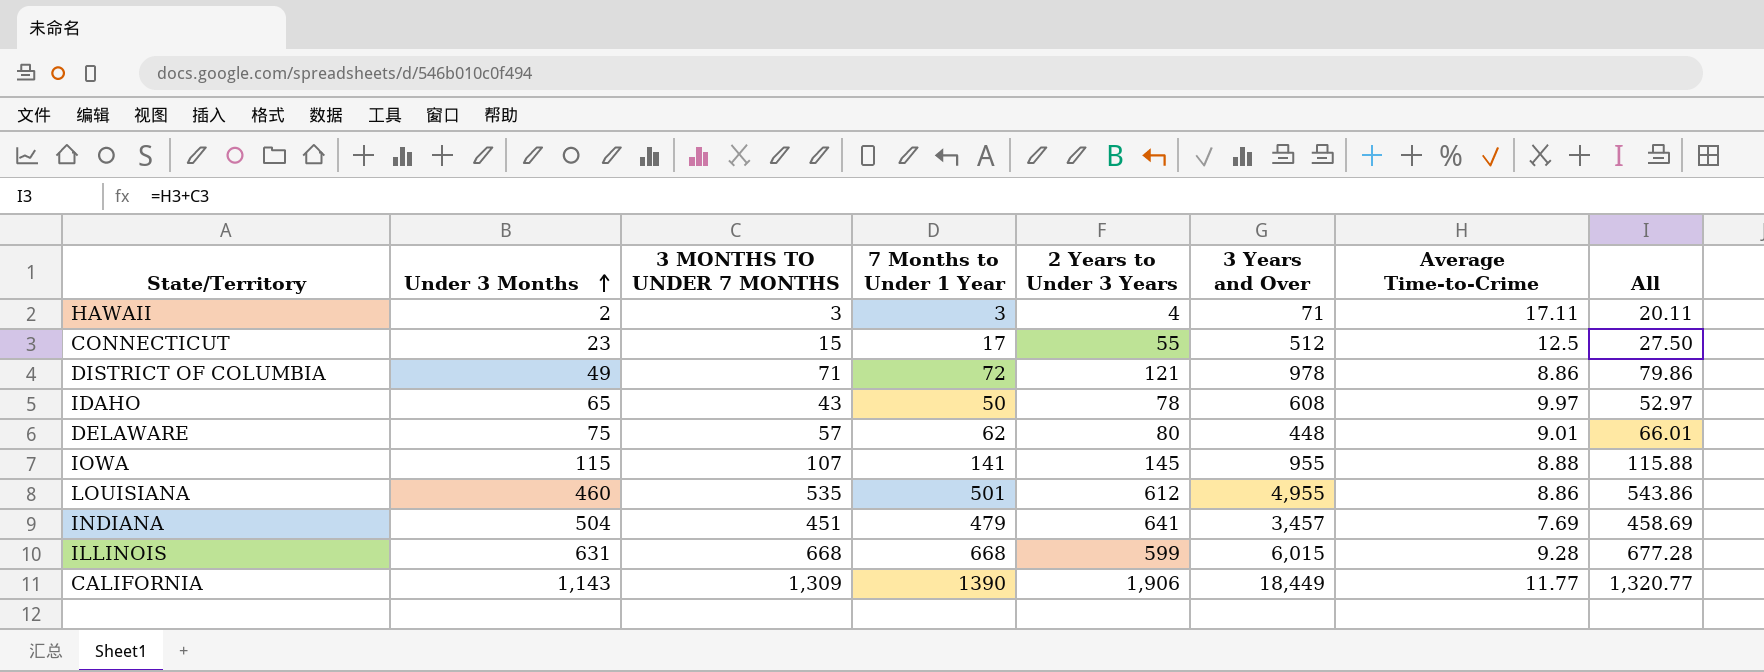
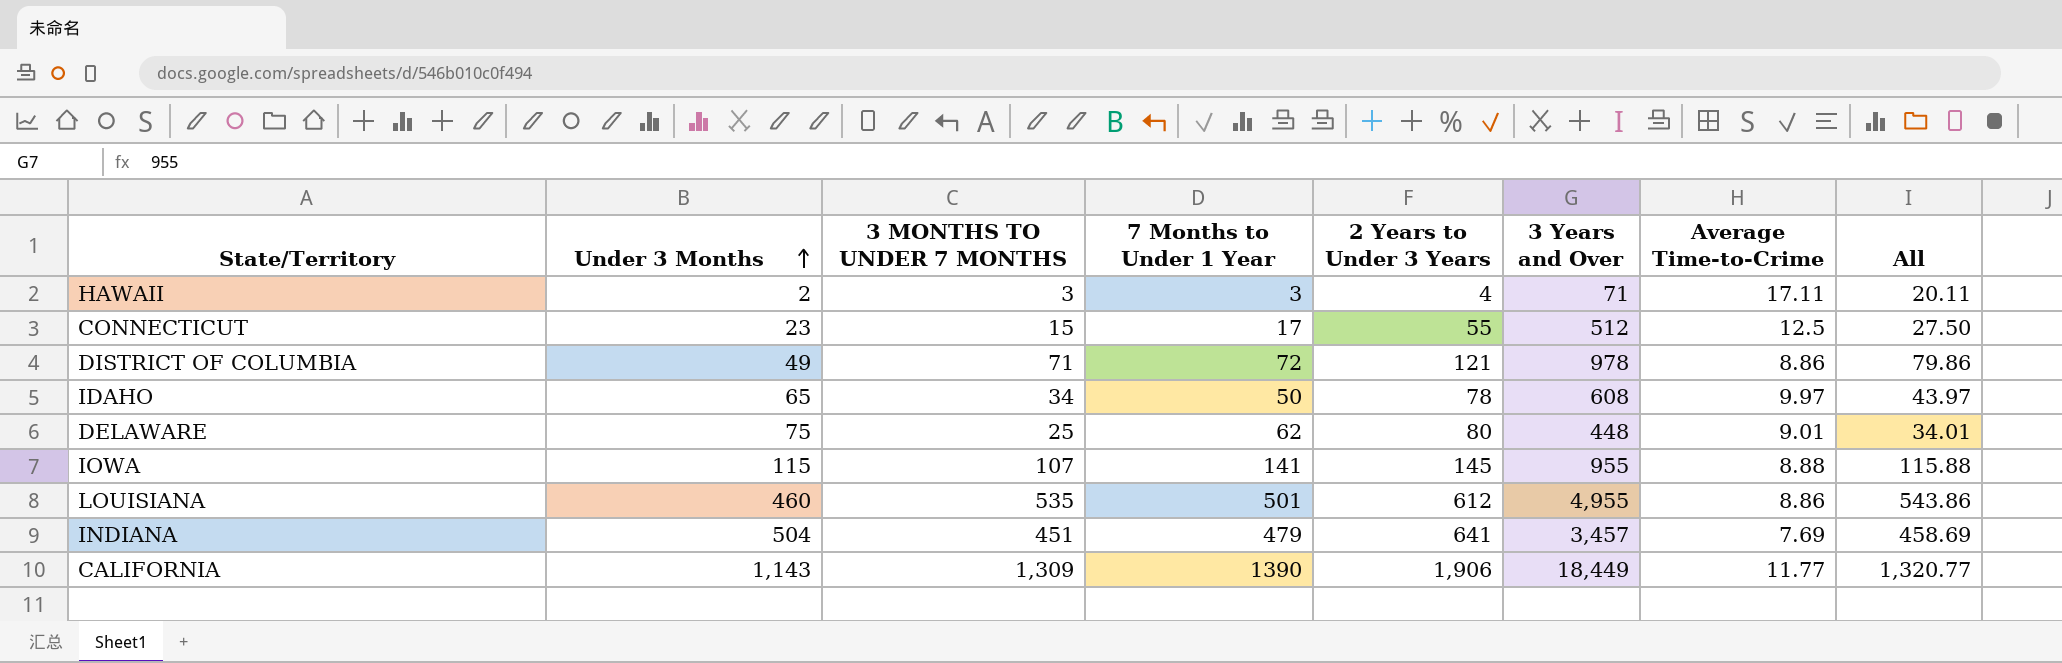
row ILLINOIS: 631 | 668 | 668 | 599 | 6,015 | 9.28 | 677.28 -> none
IDAHO | 3 MONTHS TO UNDER 7 MONTHS: 43 -> 34
IDAHO | All: 52.97 -> 43.97
DELAWARE | 3 MONTHS TO UNDER 7 MONTHS: 57 -> 25
DELAWARE | All: 66.01 -> 34.01

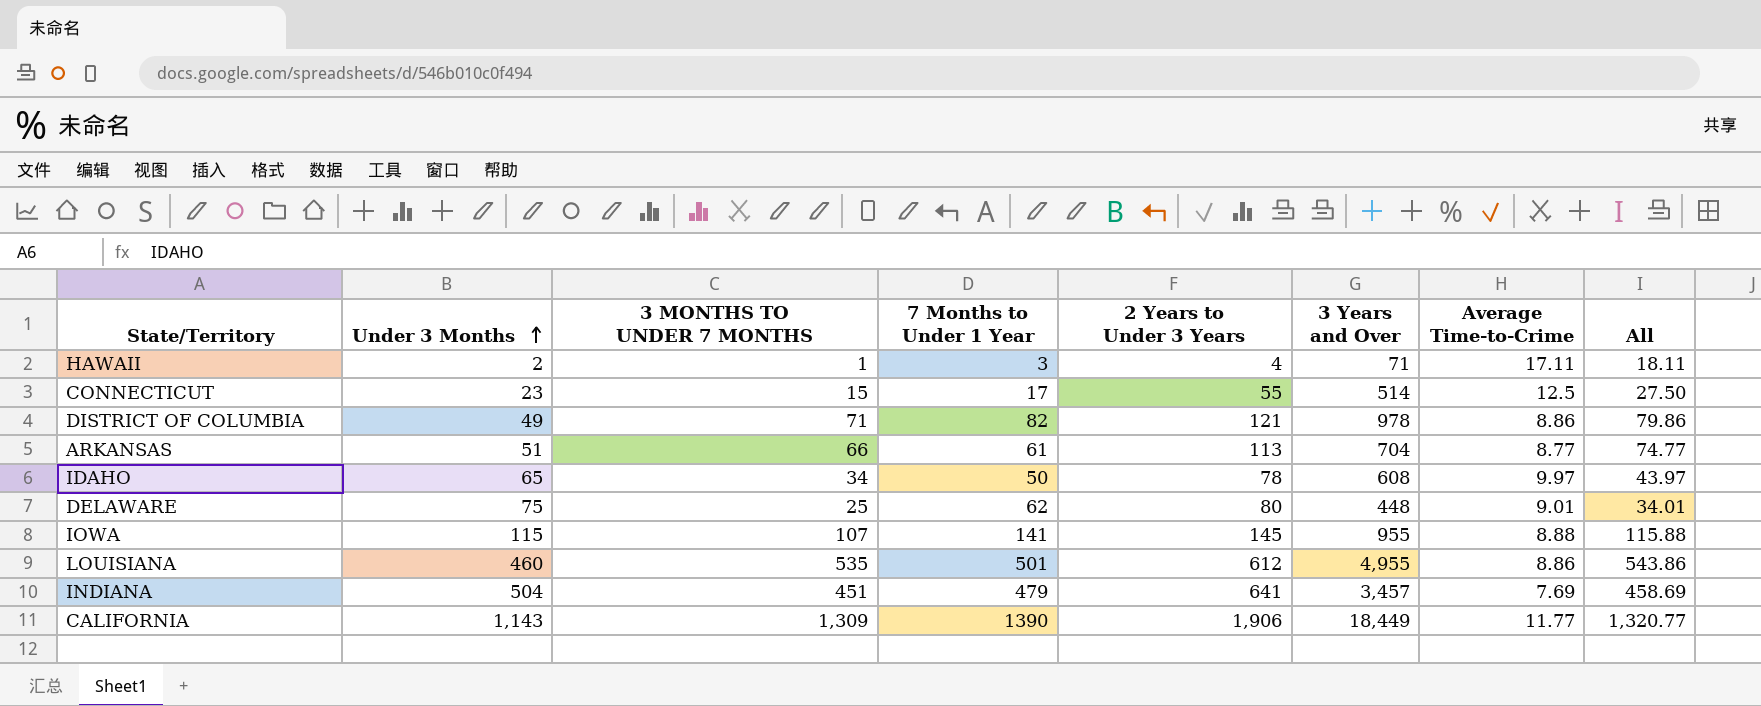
HAWAII | 3 MONTHS TO UNDER 7 MONTHS: 3 -> 1
HAWAII | All: 20.11 -> 18.11
CONNECTICUT | 3 Years and Over: 512 -> 514
DISTRICT OF COLUMBIA | 7 Months to Under 1 Year: 72 -> 82
row ARKANSAS: none -> 51 | 66 | 61 | 113 | 704 | 8.77 | 74.77

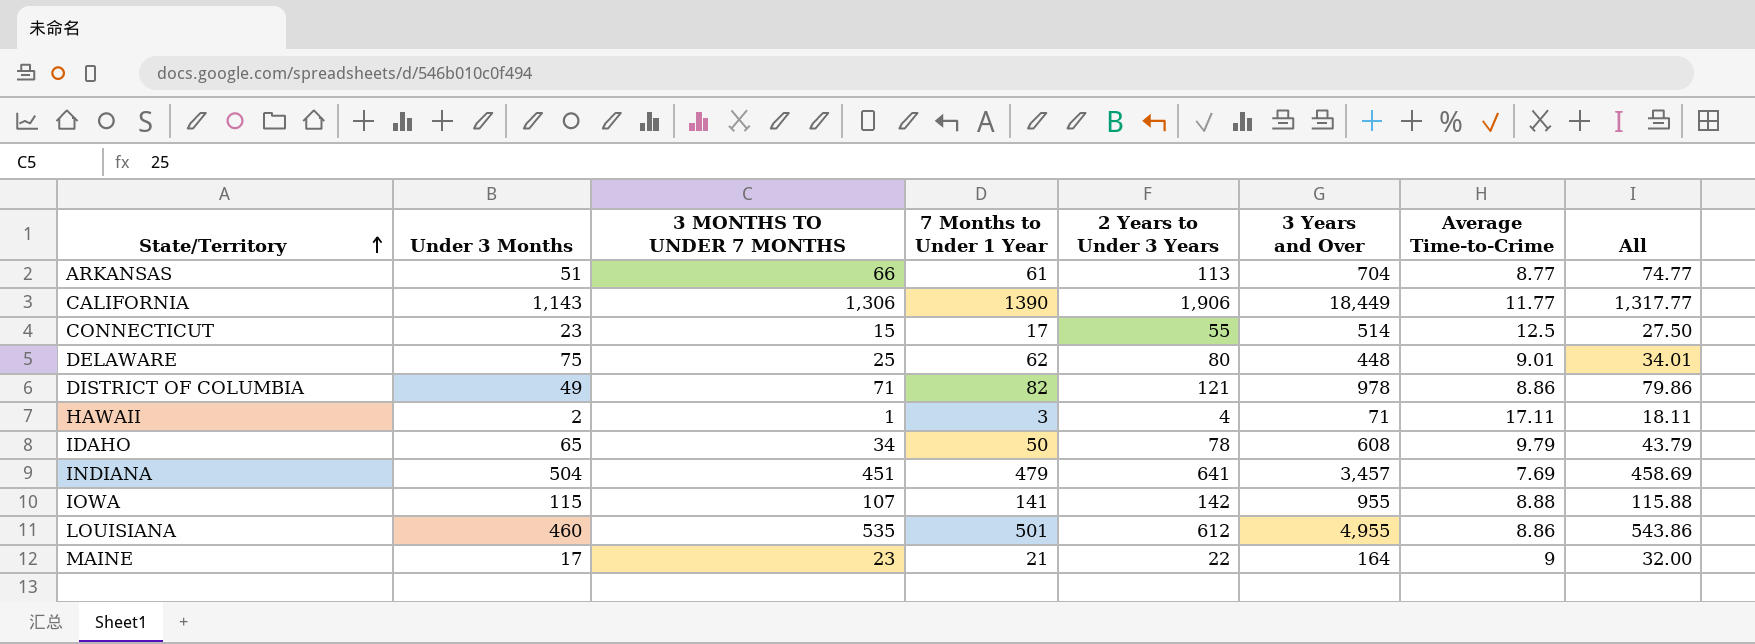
row order: Under 3 Months ascending -> State/Territory ascending
CALIFORNIA | 3 MONTHS TO UNDER 7 MONTHS: 1,309 -> 1,306
CALIFORNIA | All: 1,320.77 -> 1,317.77
IDAHO | Average Time-to-Crime: 9.97 -> 9.79
IDAHO | All: 43.97 -> 43.79
IOWA | 2 Years to Under 3 Years: 145 -> 142
row MAINE: none -> 17 | 23 | 21 | 22 | 164 | 9 | 32.00

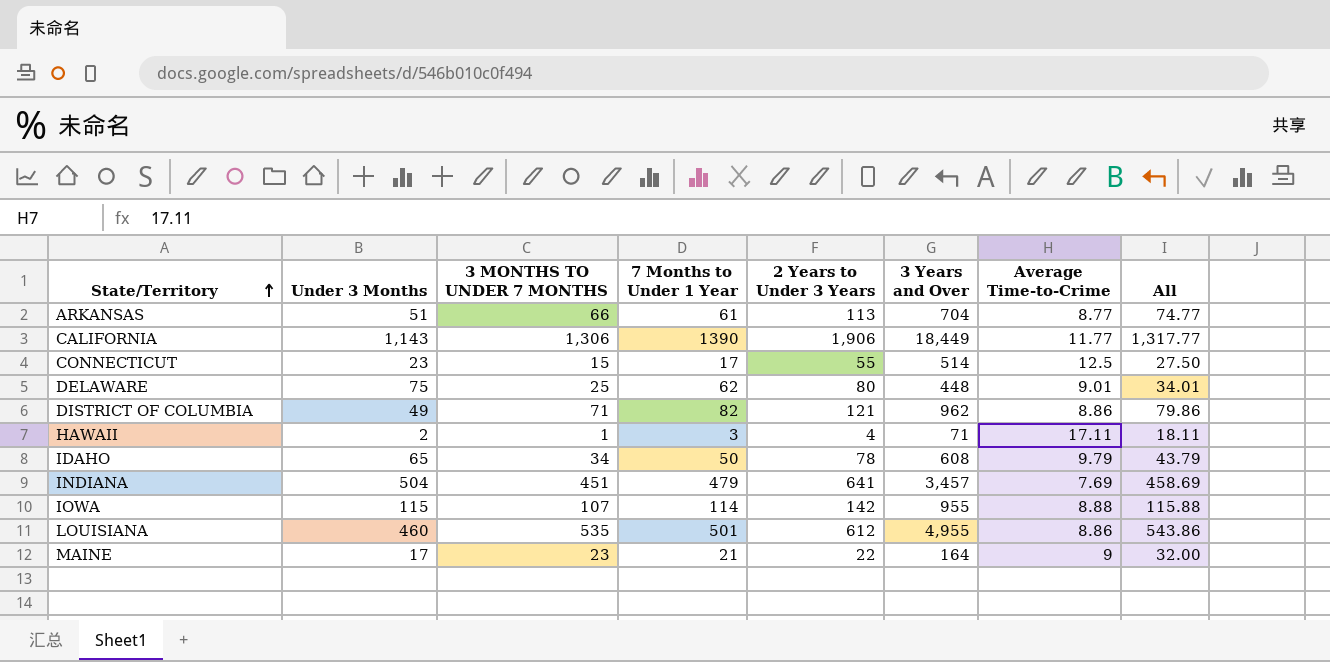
DISTRICT OF COLUMBIA | 3 Years and Over: 978 -> 962
IOWA | 7 Months to Under 1 Year: 141 -> 114

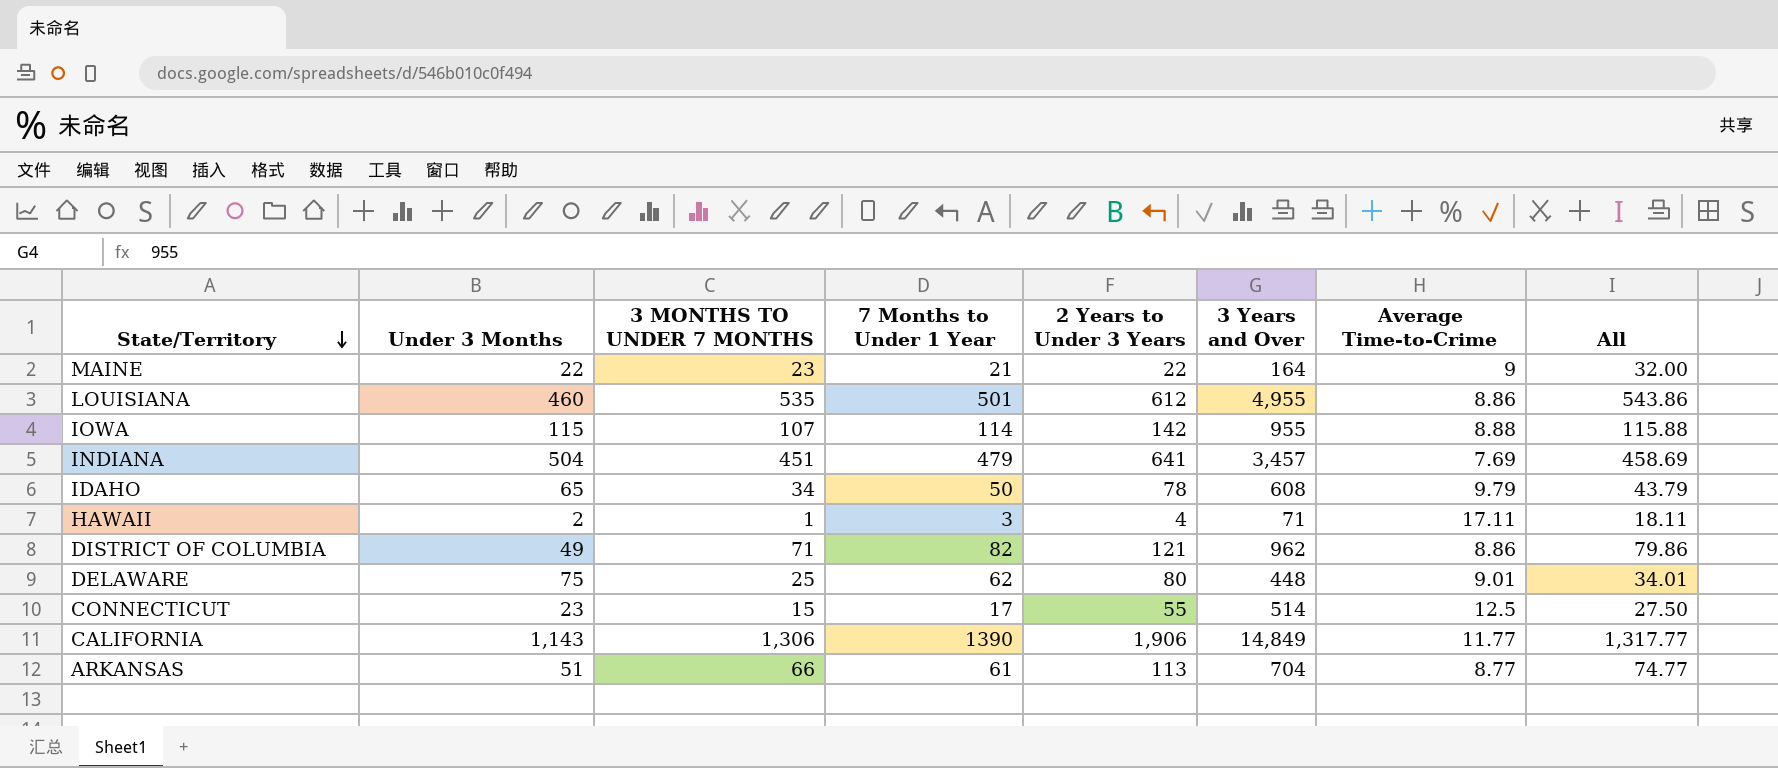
row order: State/Territory ascending -> State/Territory descending
MAINE | Under 3 Months: 17 -> 22
CALIFORNIA | 3 Years and Over: 18,449 -> 14,849

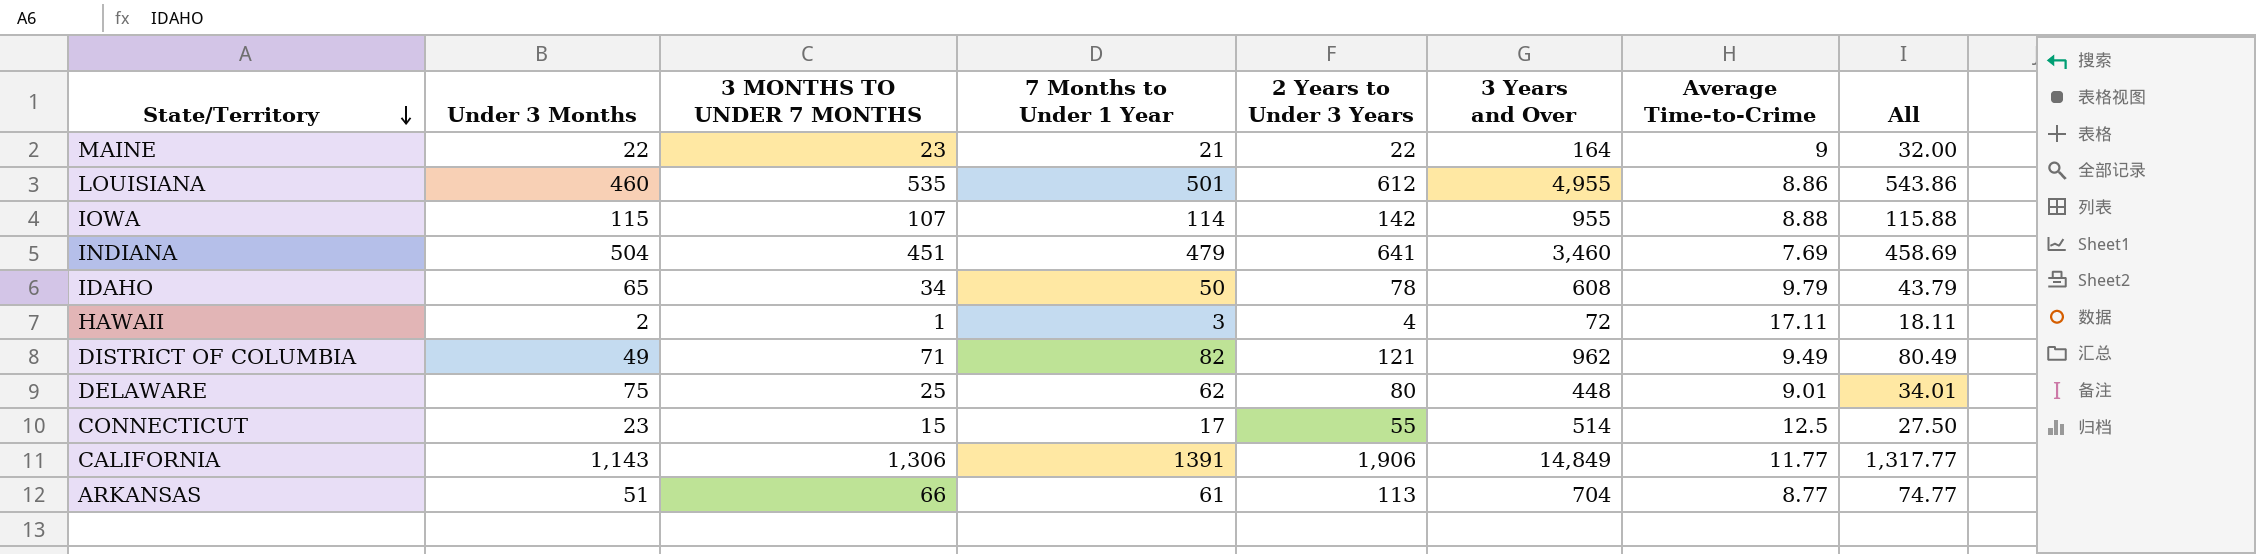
INDIANA | 3 Years and Over: 3,457 -> 3,460
HAWAII | 3 Years and Over: 71 -> 72
DISTRICT OF COLUMBIA | Average Time-to-Crime: 8.86 -> 9.49
DISTRICT OF COLUMBIA | All: 79.86 -> 80.49
CALIFORNIA | 7 Months to Under 1 Year: 1390 -> 1391

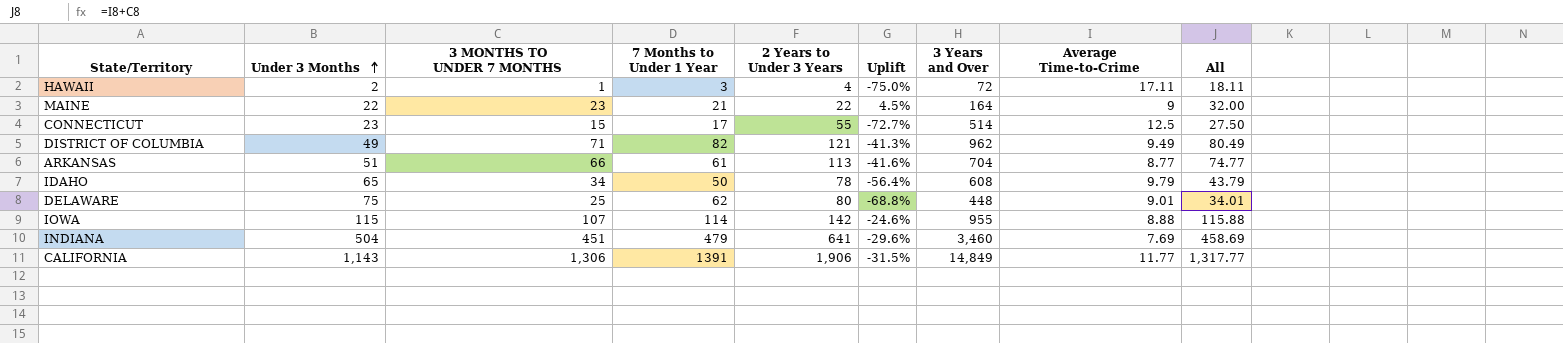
row order: State/Territory descending -> Under 3 Months ascending
column Uplift | formula: none -> ([3 MONTHS TO UNDER 7 MONTHS] - [2 Years to Under 3 Years]) / [2 Years to Under 3 Years]
row LOUISIANA: 460 | 535 | 501 | 612 | 4,955 | 8.86 | 543.86 -> none

